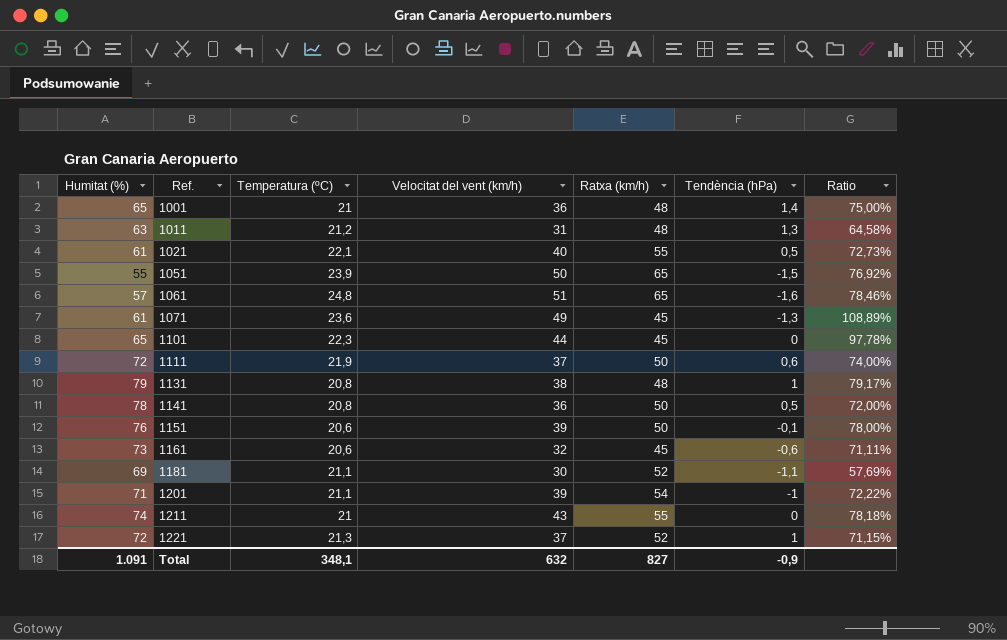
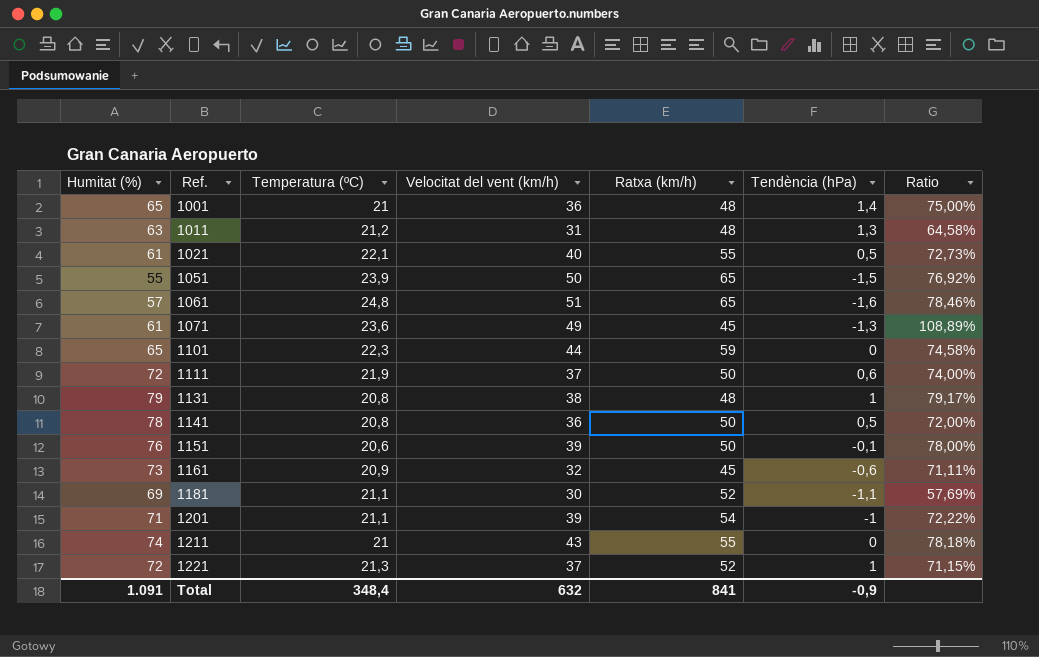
1101 | Ratxa (km/h): 45 -> 59
1101 | Ratio: 97,78% -> 74,58%
1161 | Temperatura (ºC): 20,6 -> 20,9
Total | Temperatura (ºC): 348,1 -> 348,4
Total | Ratxa (km/h): 827 -> 841

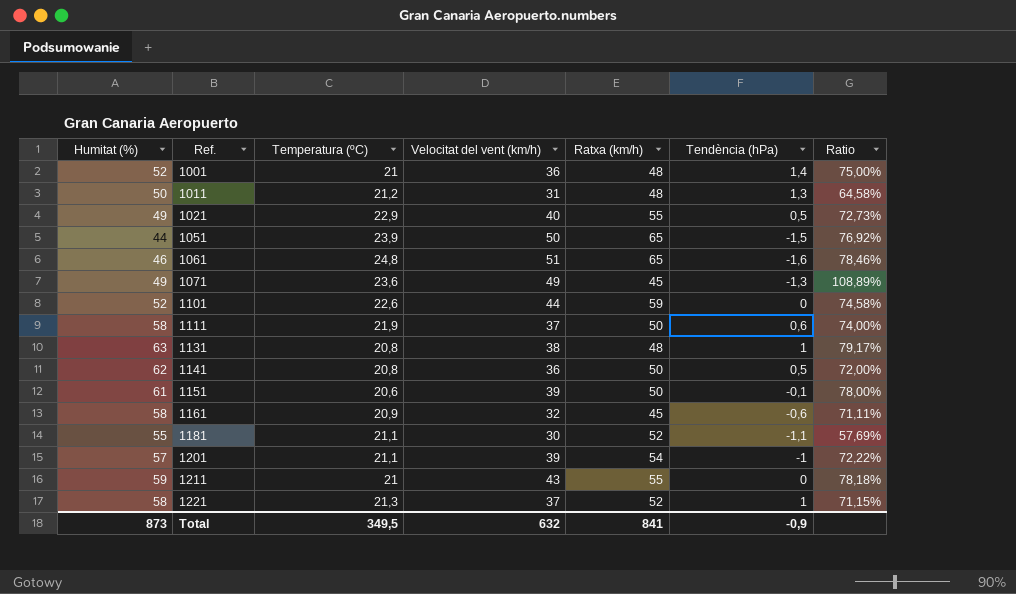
1001 | Humitat (%): 65 -> 52
1011 | Humitat (%): 63 -> 50
1021 | Humitat (%): 61 -> 49
1021 | Temperatura (ºC): 22,1 -> 22,9
1051 | Humitat (%): 55 -> 44
1061 | Humitat (%): 57 -> 46
1071 | Humitat (%): 61 -> 49
1101 | Humitat (%): 65 -> 52
1101 | Temperatura (ºC): 22,3 -> 22,6
1111 | Humitat (%): 72 -> 58
1131 | Humitat (%): 79 -> 63
1141 | Humitat (%): 78 -> 62
1151 | Humitat (%): 76 -> 61
1161 | Humitat (%): 73 -> 58
1181 | Humitat (%): 69 -> 55
1201 | Humitat (%): 71 -> 57
1211 | Humitat (%): 74 -> 59
1221 | Humitat (%): 72 -> 58
Total | Humitat (%): 1.091 -> 873
Total | Temperatura (ºC): 348,4 -> 349,5

